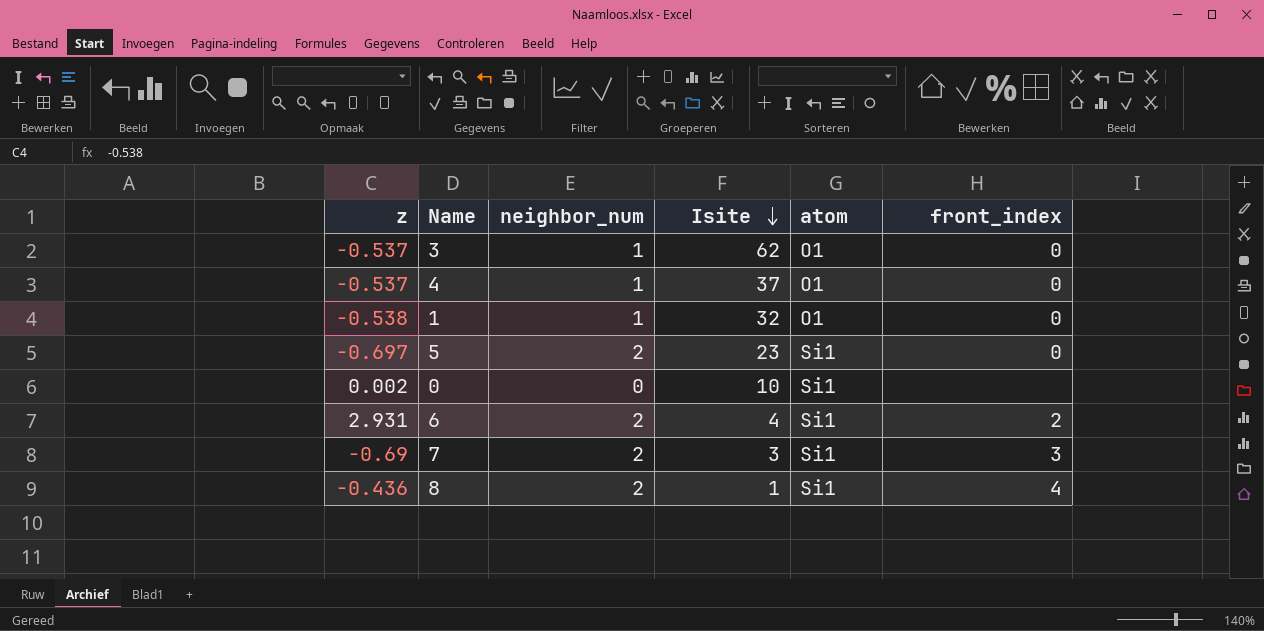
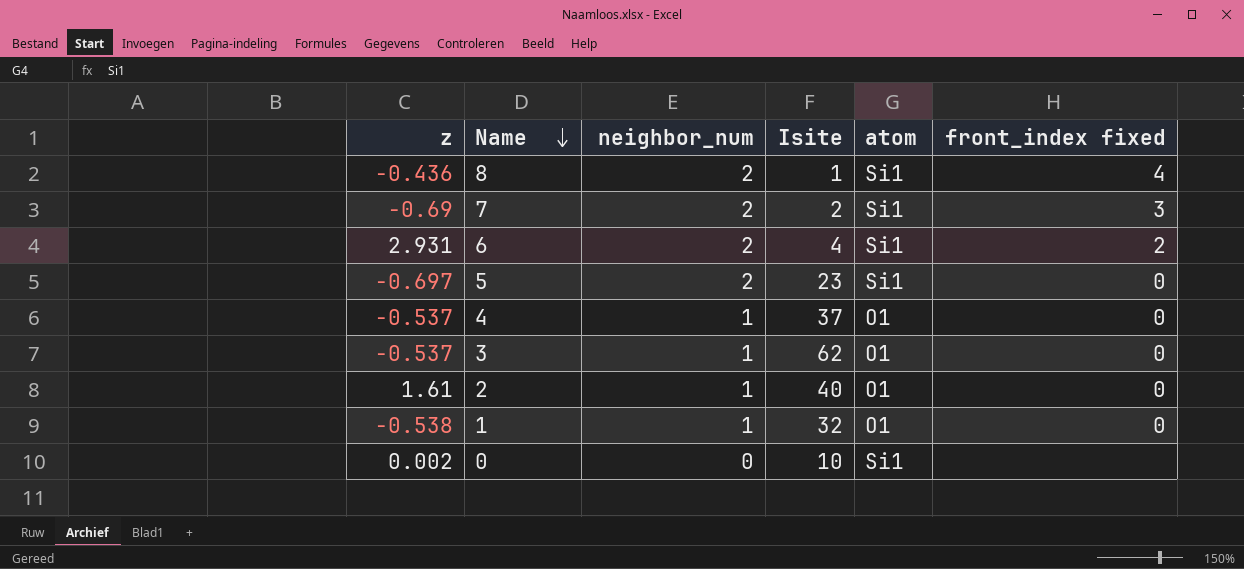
row order: Isite descending -> Name descending
column name: front_index -> front_index fixed
7 | Isite: 3 -> 2
row 2: none -> 1.61 | 1 | 40 | O1 | 0

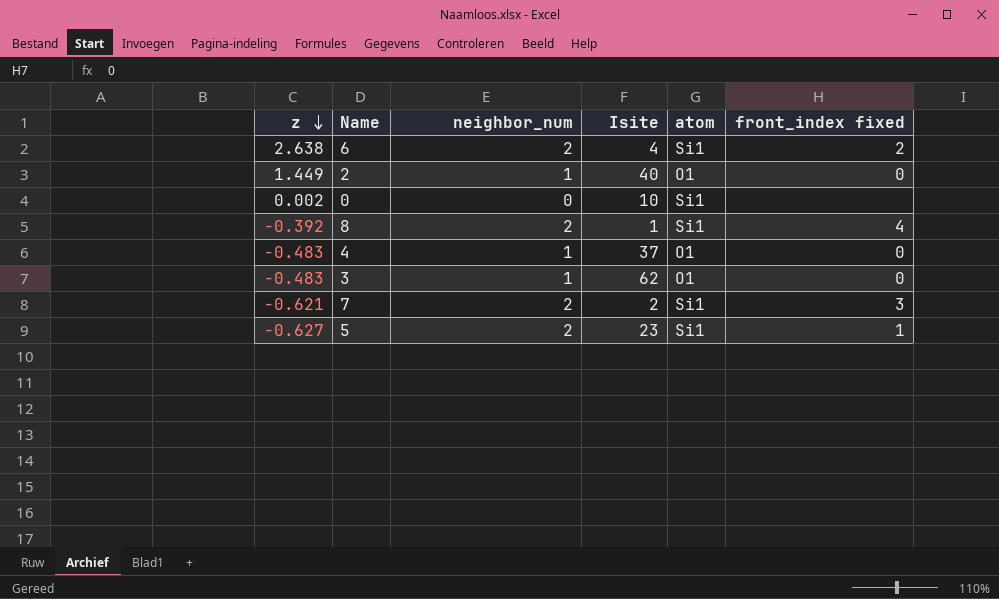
row order: Name descending -> z descending
row 1: -0.538 | 1 | 32 | O1 | 0 -> none
6 | z: 2.931 -> 2.638
2 | z: 1.61 -> 1.449
8 | z: -0.436 -> -0.392
4 | z: -0.537 -> -0.483
3 | z: -0.537 -> -0.483
7 | z: -0.69 -> -0.621
5 | z: -0.697 -> -0.627
5 | front_index fixed: 0 -> 1

